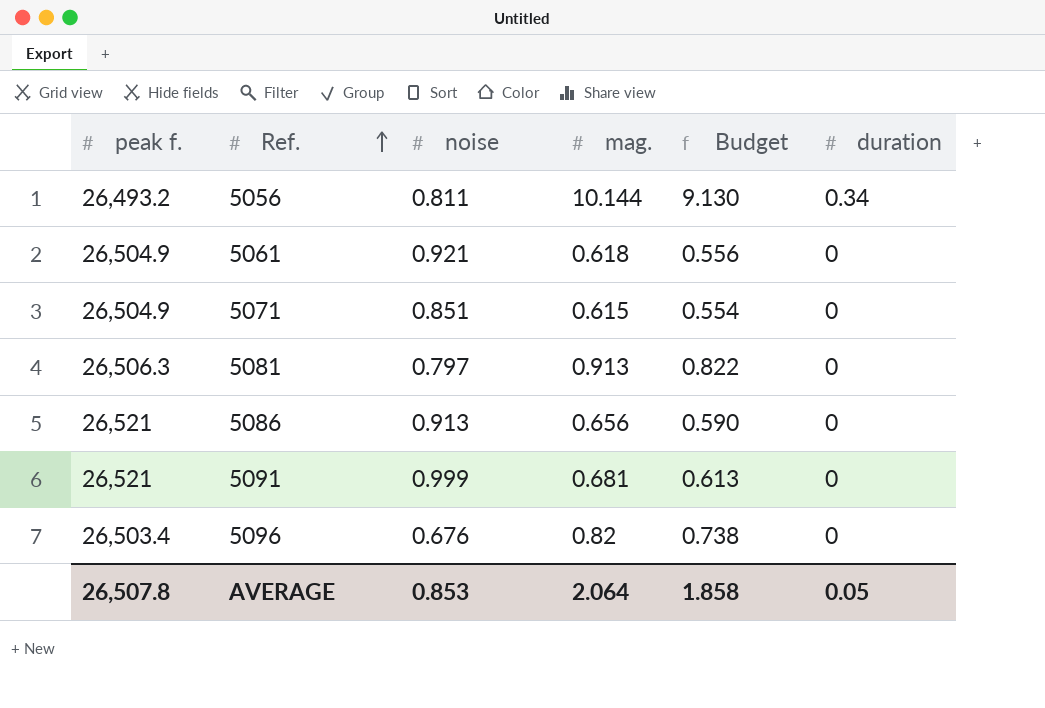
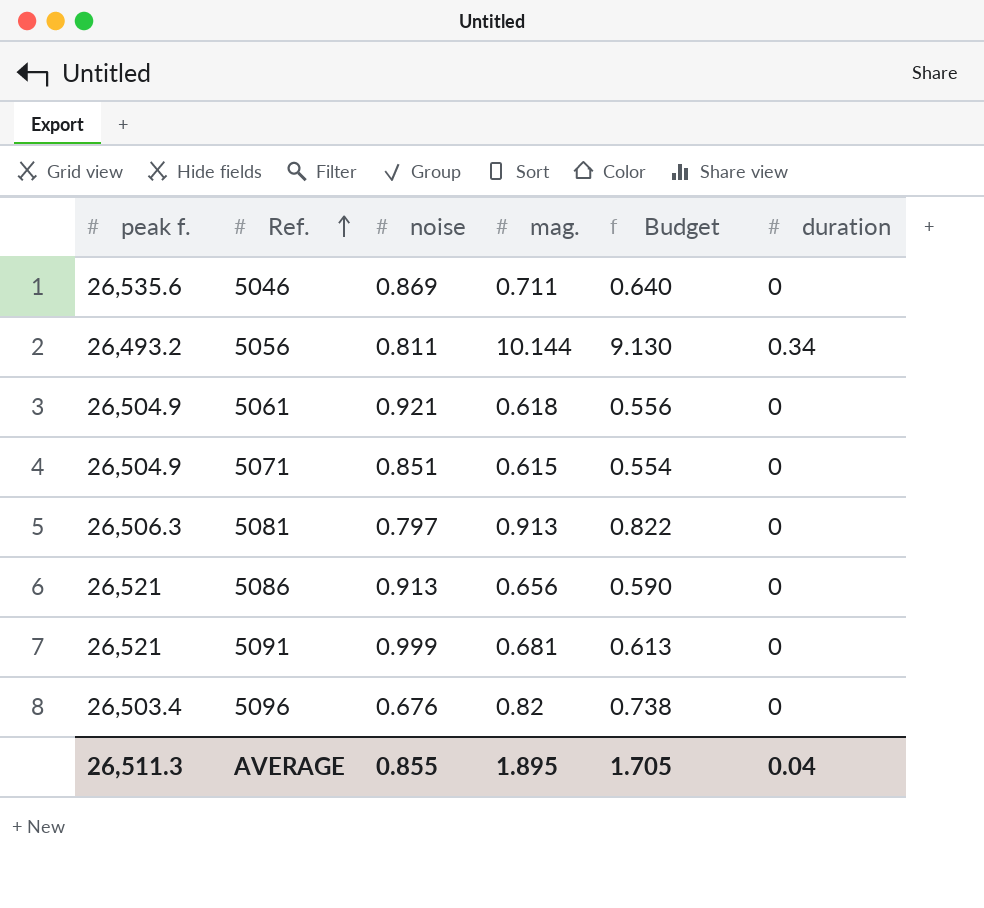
row 5046: none -> 26,535.6 | 0.869 | 0.711 | 0.640 | 0
AVERAGE | peak f.: 26,507.8 -> 26,511.3
AVERAGE | noise: 0.853 -> 0.855
AVERAGE | mag.: 2.064 -> 1.895
AVERAGE | Budget: 1.858 -> 1.705
AVERAGE | duration: 0.05 -> 0.04

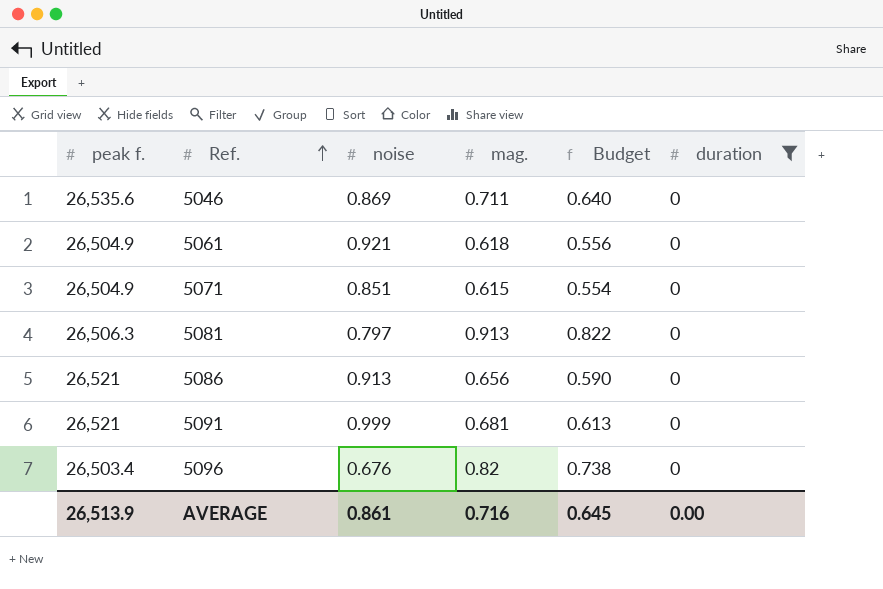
filter: none -> duration = 0
AVERAGE | peak f.: 26,511.3 -> 26,513.9
AVERAGE | noise: 0.855 -> 0.861
AVERAGE | mag.: 1.895 -> 0.716
AVERAGE | Budget: 1.705 -> 0.645
AVERAGE | duration: 0.04 -> 0.00

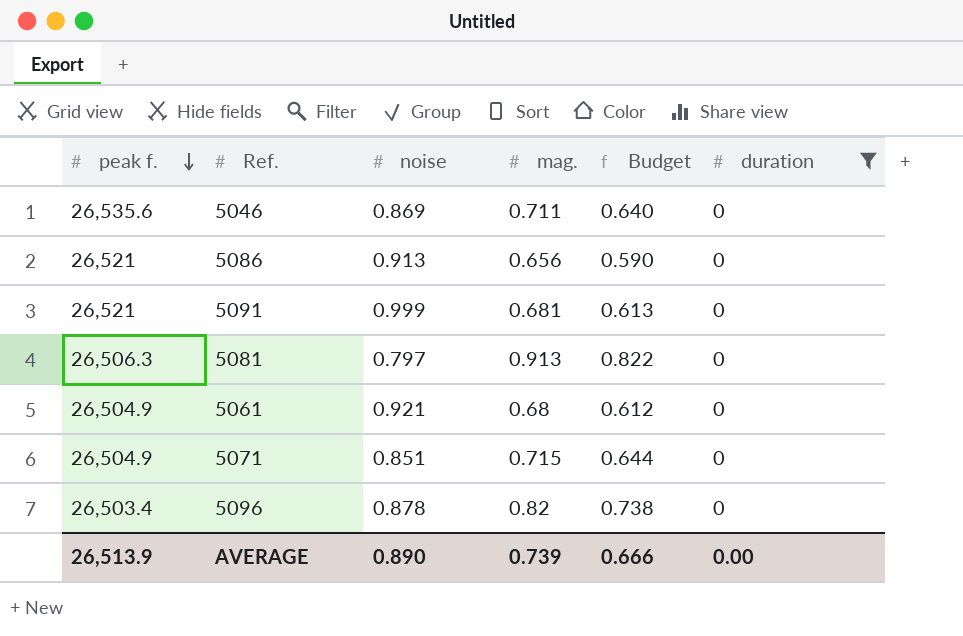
row order: Ref. ascending -> peak f. descending
5061 | mag.: 0.618 -> 0.68
5061 | Budget: 0.556 -> 0.612
5071 | mag.: 0.615 -> 0.715
5071 | Budget: 0.554 -> 0.644
5096 | noise: 0.676 -> 0.878
AVERAGE | noise: 0.861 -> 0.890
AVERAGE | mag.: 0.716 -> 0.739
AVERAGE | Budget: 0.645 -> 0.666

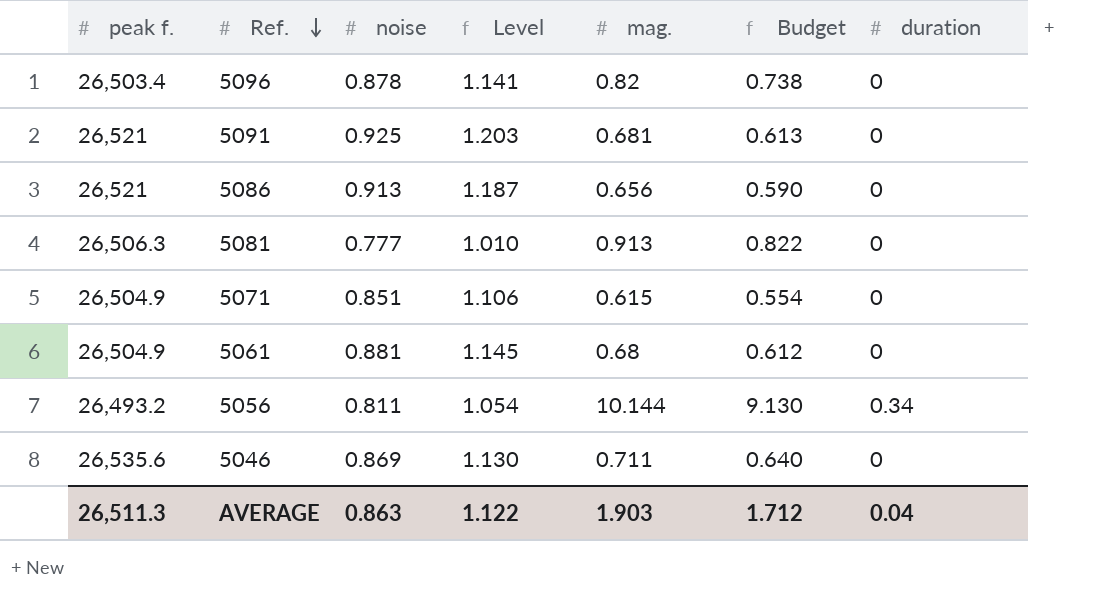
filter: duration = 0 -> none
row order: peak f. descending -> Ref. descending
column Level | formula: none -> [noise] * 1.3
5091 | noise: 0.999 -> 0.925
5081 | noise: 0.797 -> 0.777
5071 | mag.: 0.715 -> 0.615
5071 | Budget: 0.644 -> 0.554
5061 | noise: 0.921 -> 0.881
AVERAGE | peak f.: 26,513.9 -> 26,511.3
AVERAGE | noise: 0.890 -> 0.863
AVERAGE | mag.: 0.739 -> 1.903
AVERAGE | Budget: 0.666 -> 1.712
AVERAGE | duration: 0.00 -> 0.04

